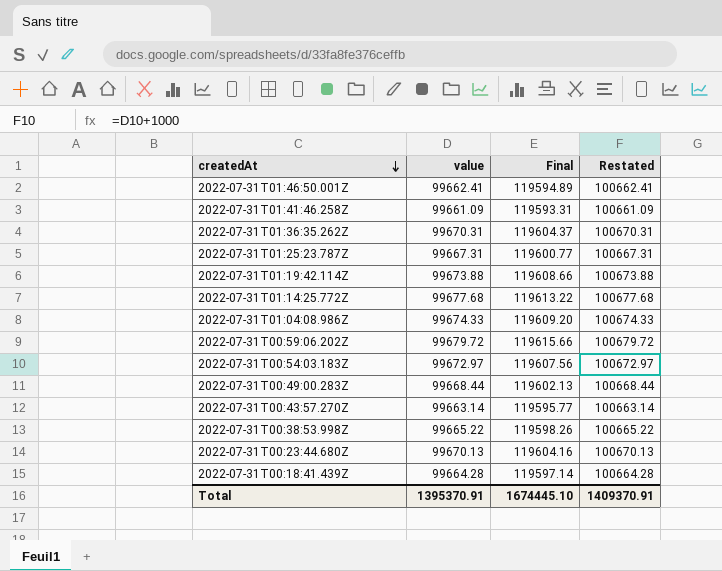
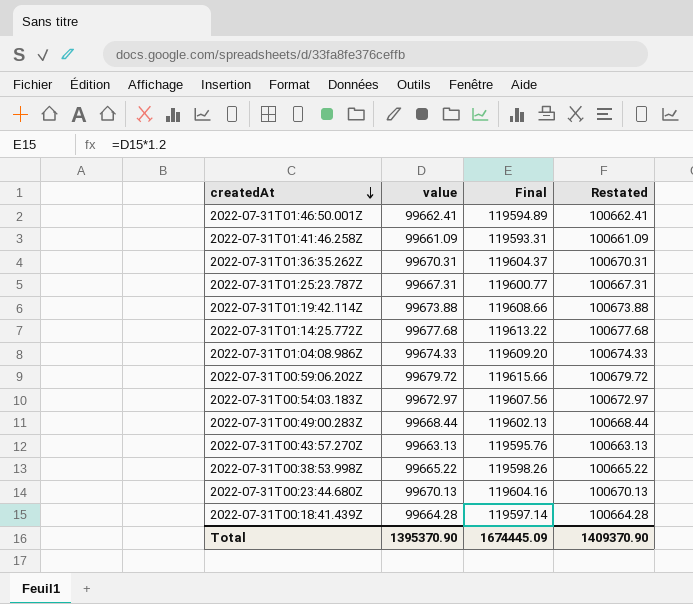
2022-07-31T00:43:57.270Z | value: 99663.14 -> 99663.13
2022-07-31T00:43:57.270Z | Final: 119595.77 -> 119595.76
2022-07-31T00:43:57.270Z | Restated: 100663.14 -> 100663.13
Total | value: 1395370.91 -> 1395370.90
Total | Final: 1674445.10 -> 1674445.09
Total | Restated: 1409370.91 -> 1409370.90

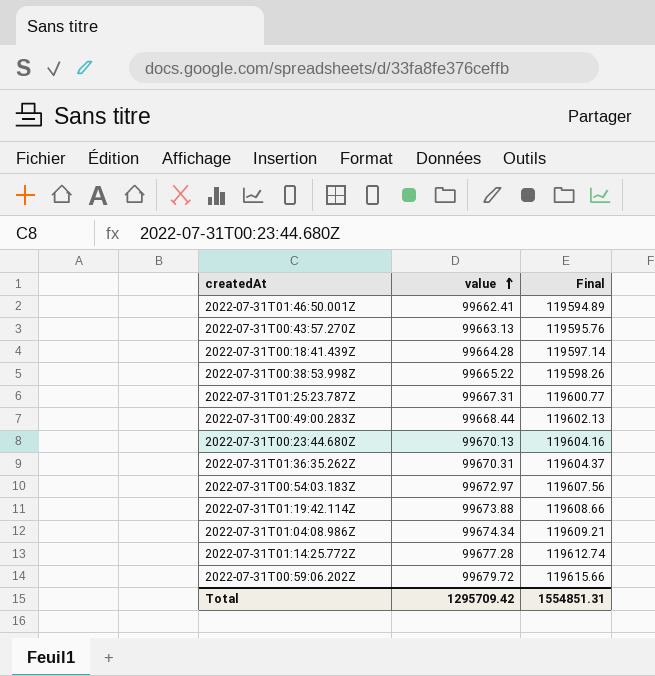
row order: createdAt descending -> value ascending
column Restated | formula: [value] + 1000 -> none
row 2022-07-31T01:41:46.258Z: 99661.09 | 119593.31 | 100661.09 -> none
2022-07-31T01:04:08.986Z | value: 99674.33 -> 99674.34
2022-07-31T01:04:08.986Z | Final: 119609.20 -> 119609.21
2022-07-31T01:14:25.772Z | value: 99677.68 -> 99677.28
2022-07-31T01:14:25.772Z | Final: 119613.22 -> 119612.74
Total | value: 1395370.90 -> 1295709.42
Total | Final: 1674445.09 -> 1554851.31

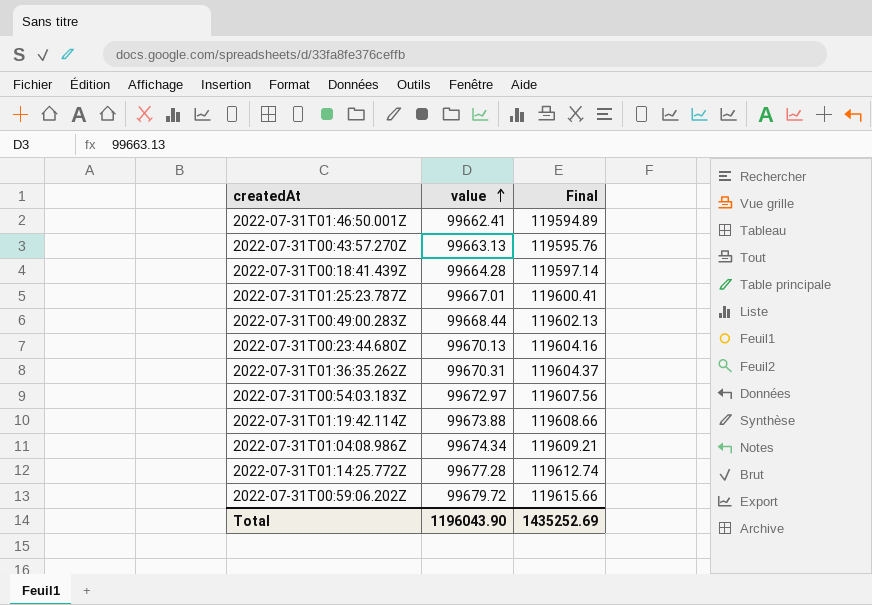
row 2022-07-31T00:38:53.998Z: 99665.22 | 119598.26 -> none
2022-07-31T01:25:23.787Z | value: 99667.31 -> 99667.01
2022-07-31T01:25:23.787Z | Final: 119600.77 -> 119600.41
Total | value: 1295709.42 -> 1196043.90
Total | Final: 1554851.31 -> 1435252.69

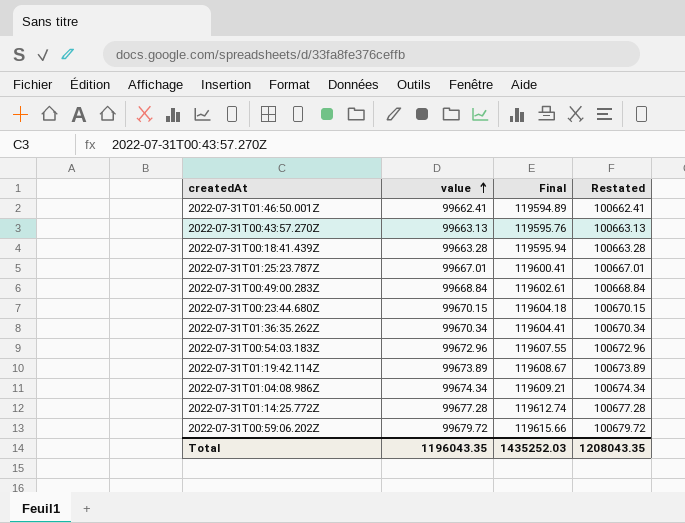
column Restated | formula: none -> [value] + 1000
2022-07-31T00:18:41.439Z | value: 99664.28 -> 99663.28
2022-07-31T00:18:41.439Z | Final: 119597.14 -> 119595.94
2022-07-31T00:49:00.283Z | value: 99668.44 -> 99668.84
2022-07-31T00:49:00.283Z | Final: 119602.13 -> 119602.61
2022-07-31T00:23:44.680Z | value: 99670.13 -> 99670.15
2022-07-31T00:23:44.680Z | Final: 119604.16 -> 119604.18
2022-07-31T01:36:35.262Z | value: 99670.31 -> 99670.34
2022-07-31T01:36:35.262Z | Final: 119604.37 -> 119604.41
2022-07-31T00:54:03.183Z | value: 99672.97 -> 99672.96
2022-07-31T00:54:03.183Z | Final: 119607.56 -> 119607.55
2022-07-31T01:19:42.114Z | value: 99673.88 -> 99673.89
2022-07-31T01:19:42.114Z | Final: 119608.66 -> 119608.67
Total | value: 1196043.90 -> 1196043.35
Total | Final: 1435252.69 -> 1435252.03

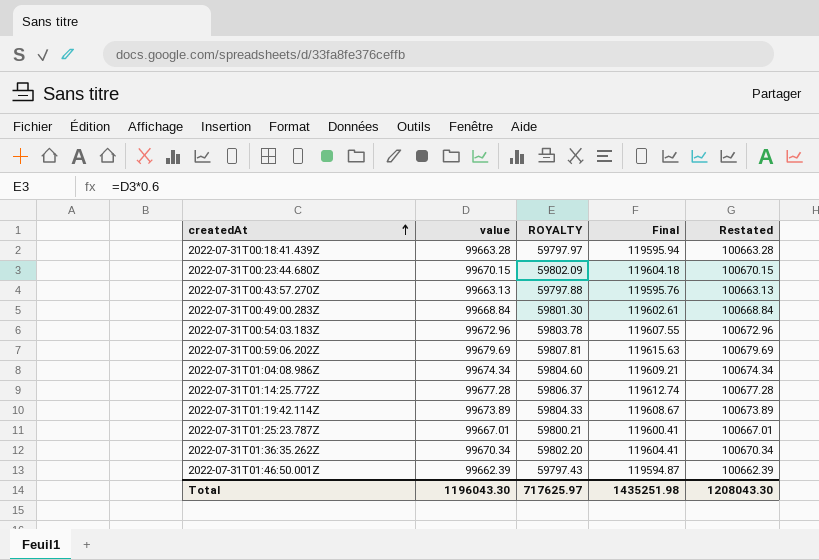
row order: value ascending -> createdAt ascending
column ROYALTY | formula: none -> [value] * 0.6
2022-07-31T00:59:06.202Z | value: 99679.72 -> 99679.69
2022-07-31T00:59:06.202Z | Final: 119615.66 -> 119615.63
2022-07-31T00:59:06.202Z | Restated: 100679.72 -> 100679.69
2022-07-31T01:46:50.001Z | value: 99662.41 -> 99662.39
2022-07-31T01:46:50.001Z | Final: 119594.89 -> 119594.87
2022-07-31T01:46:50.001Z | Restated: 100662.41 -> 100662.39
Total | value: 1196043.35 -> 1196043.30
Total | Final: 1435252.03 -> 1435251.98
Total | Restated: 1208043.35 -> 1208043.30

